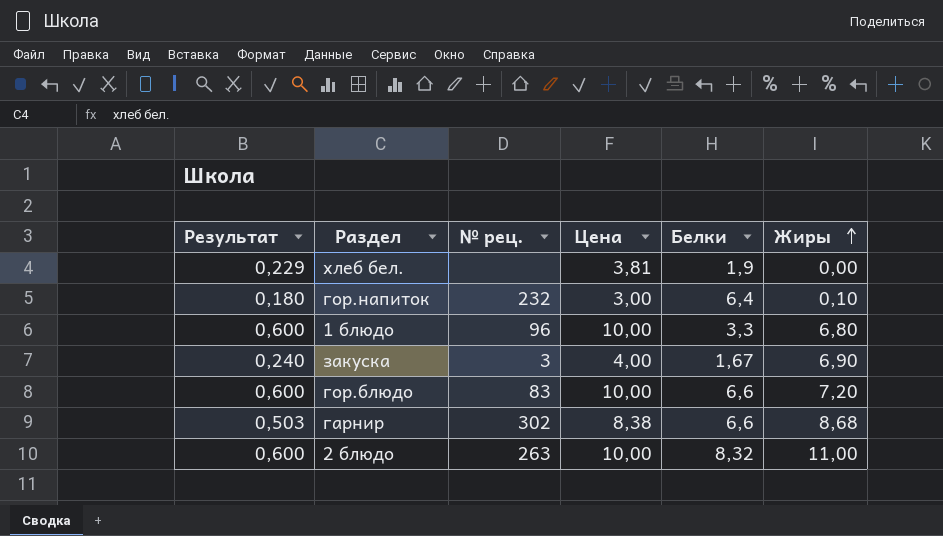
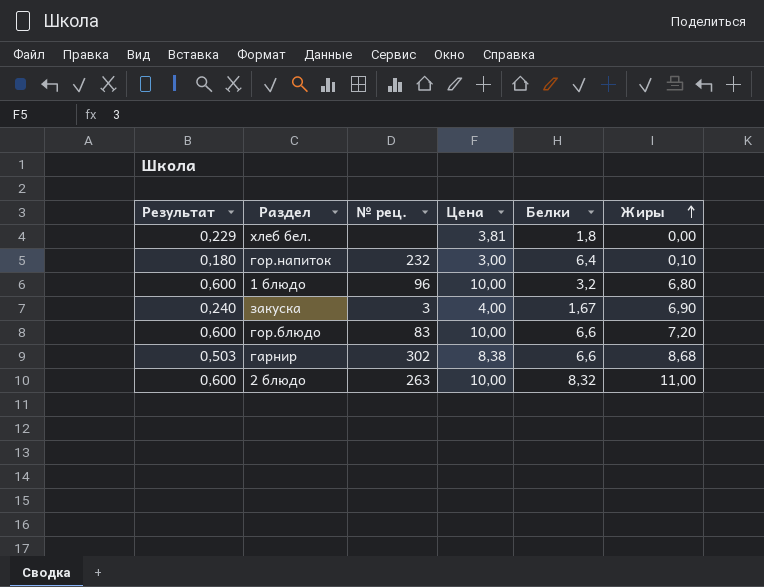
хлеб бел. | Белки: 1,9 -> 1,8
1 блюдо | Белки: 3,3 -> 3,2

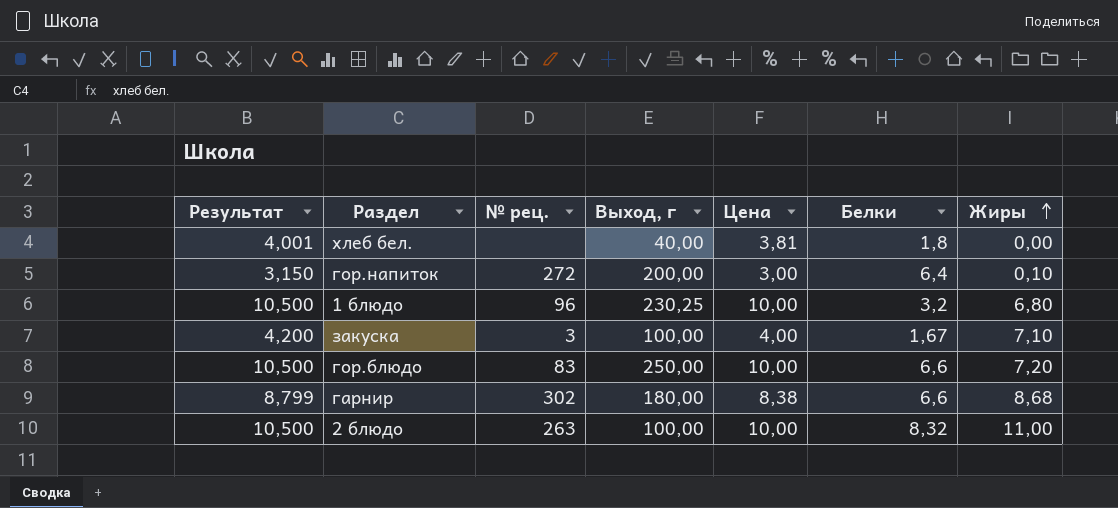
column Результат | formula: [Цена] * 0,06 -> [Цена] * 1,05
column Выход, г | position: none -> 4
гор.напиток | № рец.: 232 -> 272
закуска | Жиры: 6,90 -> 7,10

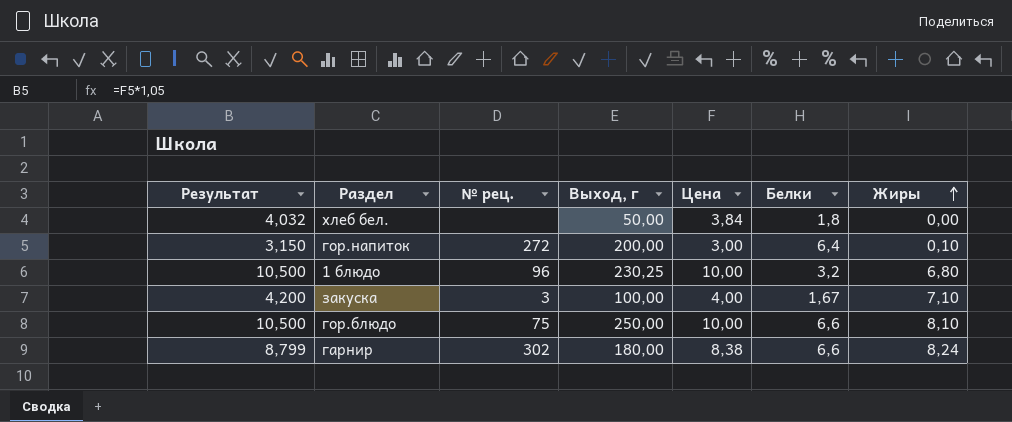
row 2 блюдо: 10,500 | 263 | 100,00 | 10,00 | 8,32 | 11,00 -> none
хлеб бел. | Результат: 4,001 -> 4,032
хлеб бел. | Выход, г: 40,00 -> 50,00
хлеб бел. | Цена: 3,81 -> 3,84
гор.блюдо | № рец.: 83 -> 75
гор.блюдо | Жиры: 7,20 -> 8,10
гарнир | Жиры: 8,68 -> 8,24

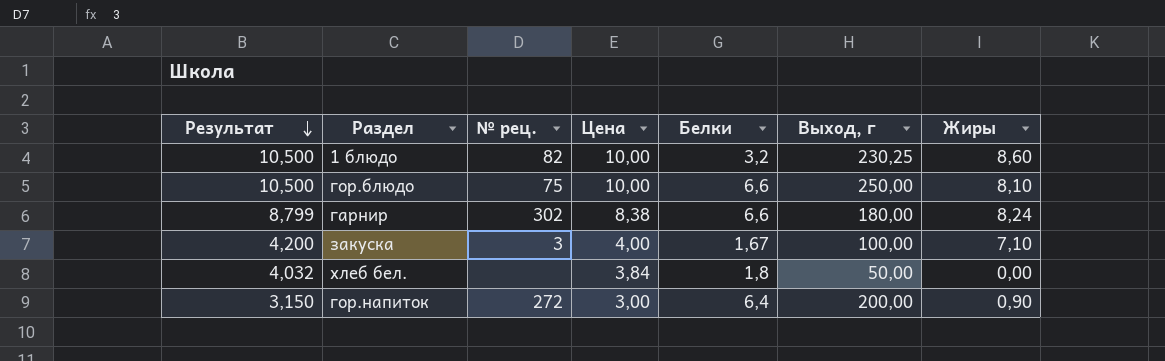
row order: Жиры ascending -> Результат descending
column Выход, г | position: 4 -> 6
1 блюдо | № рец.: 96 -> 82
1 блюдо | Жиры: 6,80 -> 8,60
гор.напиток | Жиры: 0,10 -> 0,90

